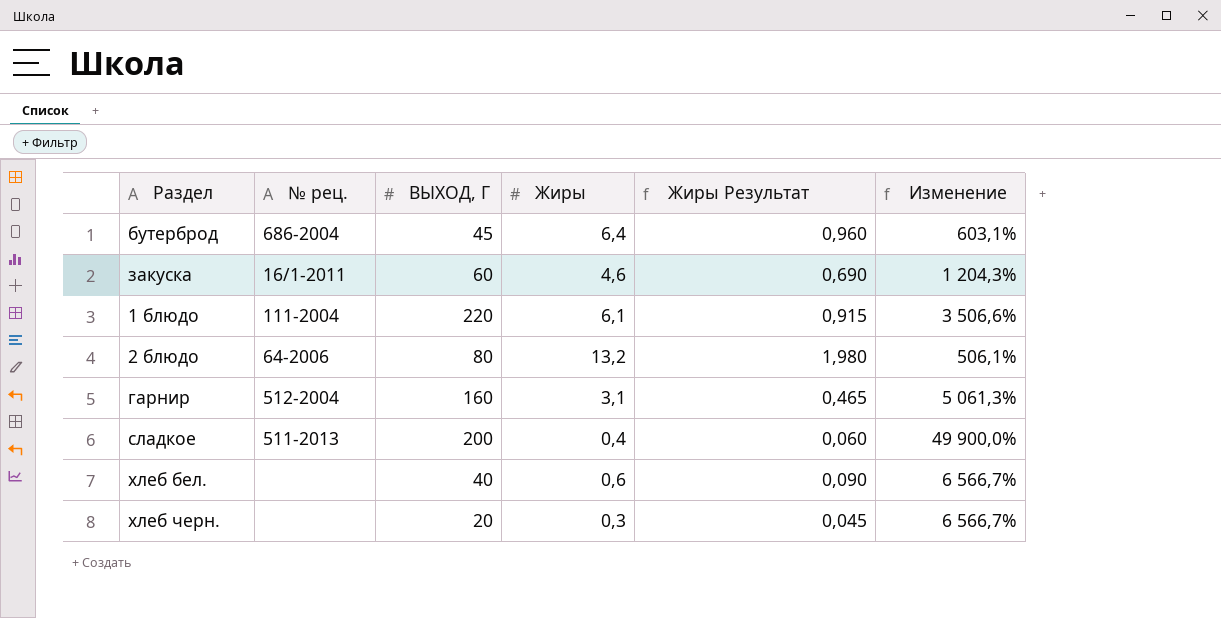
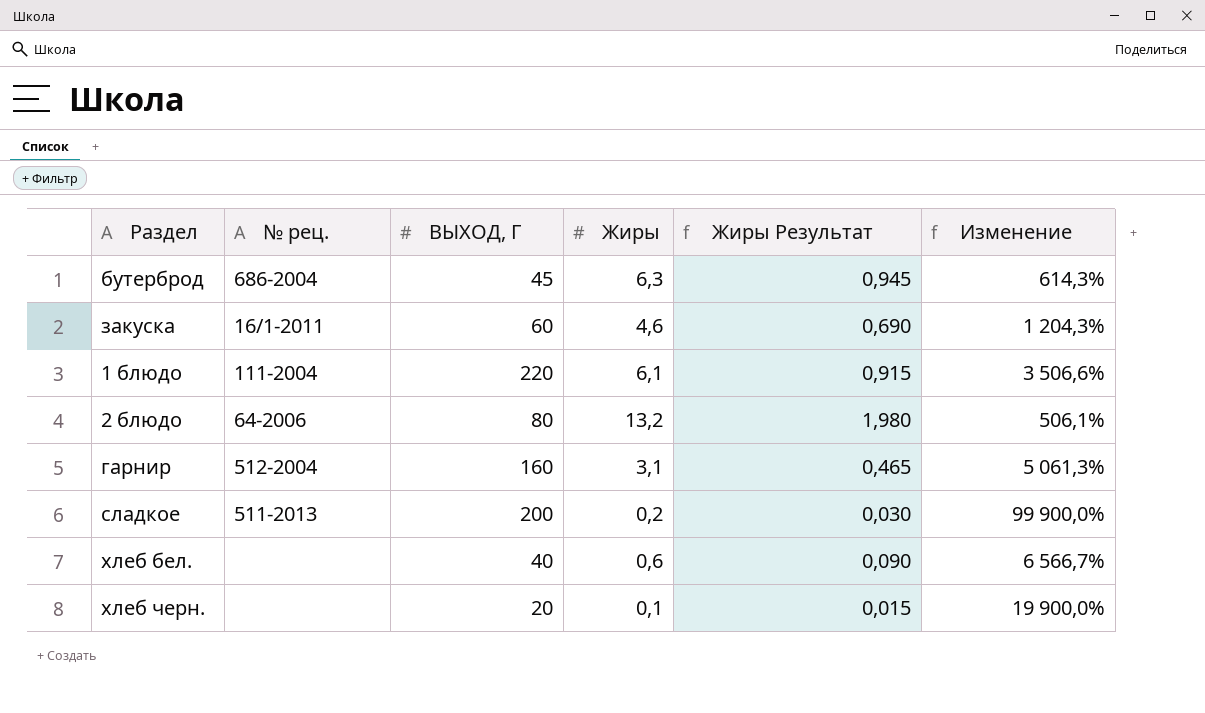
бутерброд | Жиры: 6,4 -> 6,3
бутерброд | Жиры Результат: 0,960 -> 0,945
бутерброд | Изменение: 603,1% -> 614,3%
сладкое | Жиры: 0,4 -> 0,2
сладкое | Жиры Результат: 0,060 -> 0,030
сладкое | Изменение: 49 900,0% -> 99 900,0%
хлеб черн. | Жиры: 0,3 -> 0,1
хлеб черн. | Жиры Результат: 0,045 -> 0,015
хлеб черн. | Изменение: 6 566,7% -> 19 900,0%

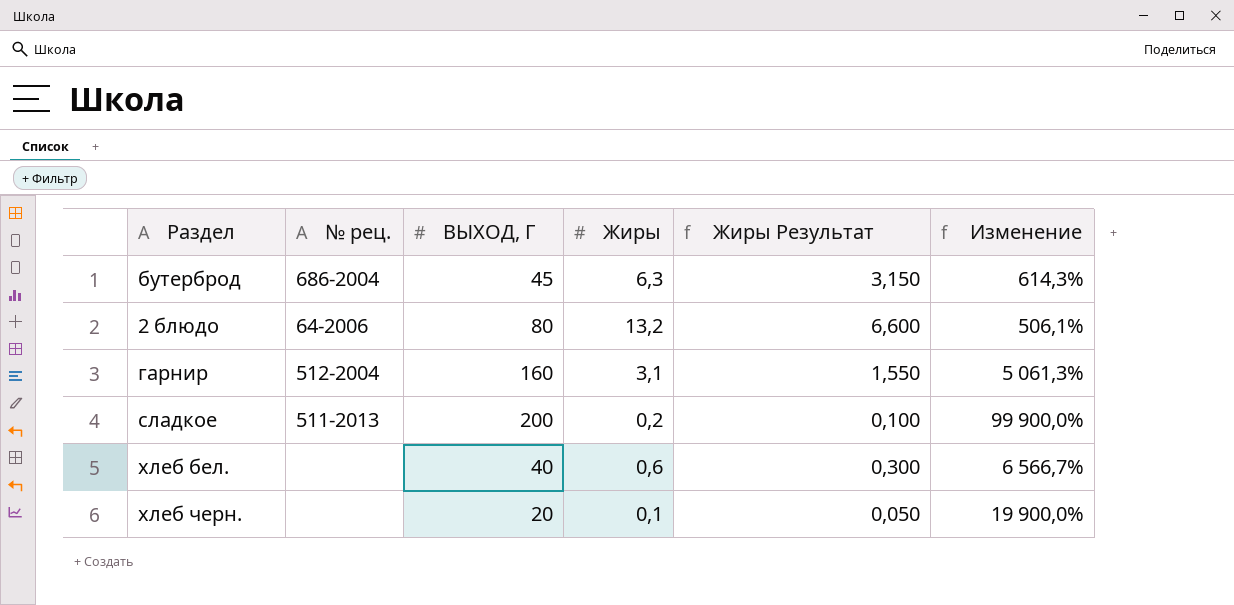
column Жиры Результат | formula: [Жиры] * 0,15 -> [Жиры] * 0,5
row закуска: 16/1-2011 | 60 | 4,6 | 0,690 | 1 204,3% -> none
row 1 блюдо: 111-2004 | 220 | 6,1 | 0,915 | 3 506,6% -> none

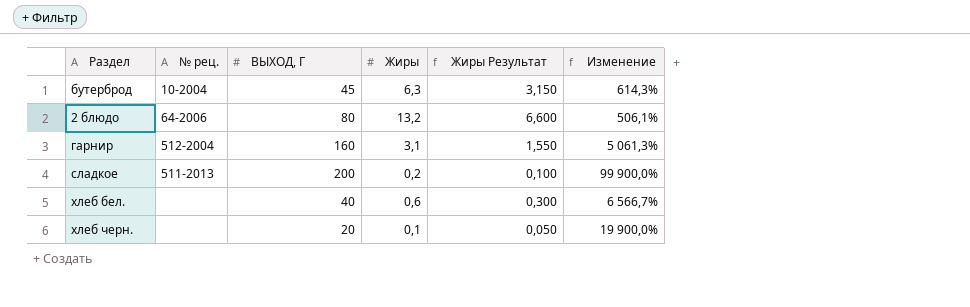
бутерброд | № рец.: 686-2004 -> 10-2004

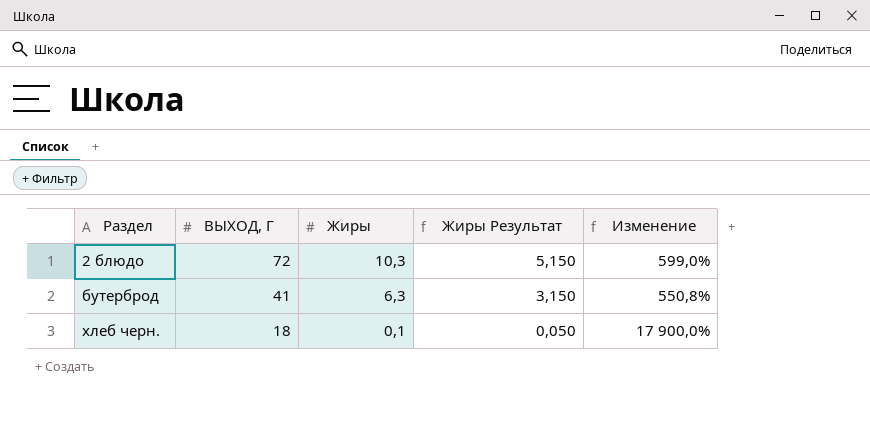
row order: none -> Раздел ascending
column № рец. | position: 2 -> none
row гарнир: 512-2004 | 160 | 3,1 | 1,550 | 5 061,3% -> none
row сладкое: 511-2013 | 200 | 0,2 | 0,100 | 99 900,0% -> none
row хлеб бел.: none | 40 | 0,6 | 0,300 | 6 566,7% -> none
2 блюдо | ВЫХОД, Г: 80 -> 72
2 блюдо | Жиры: 13,2 -> 10,3
2 блюдо | Жиры Результат: 6,600 -> 5,150
2 блюдо | Изменение: 506,1% -> 599,0%
бутерброд | ВЫХОД, Г: 45 -> 41
бутерброд | Изменение: 614,3% -> 550,8%
хлеб черн. | ВЫХОД, Г: 20 -> 18
хлеб черн. | Изменение: 19 900,0% -> 17 900,0%

